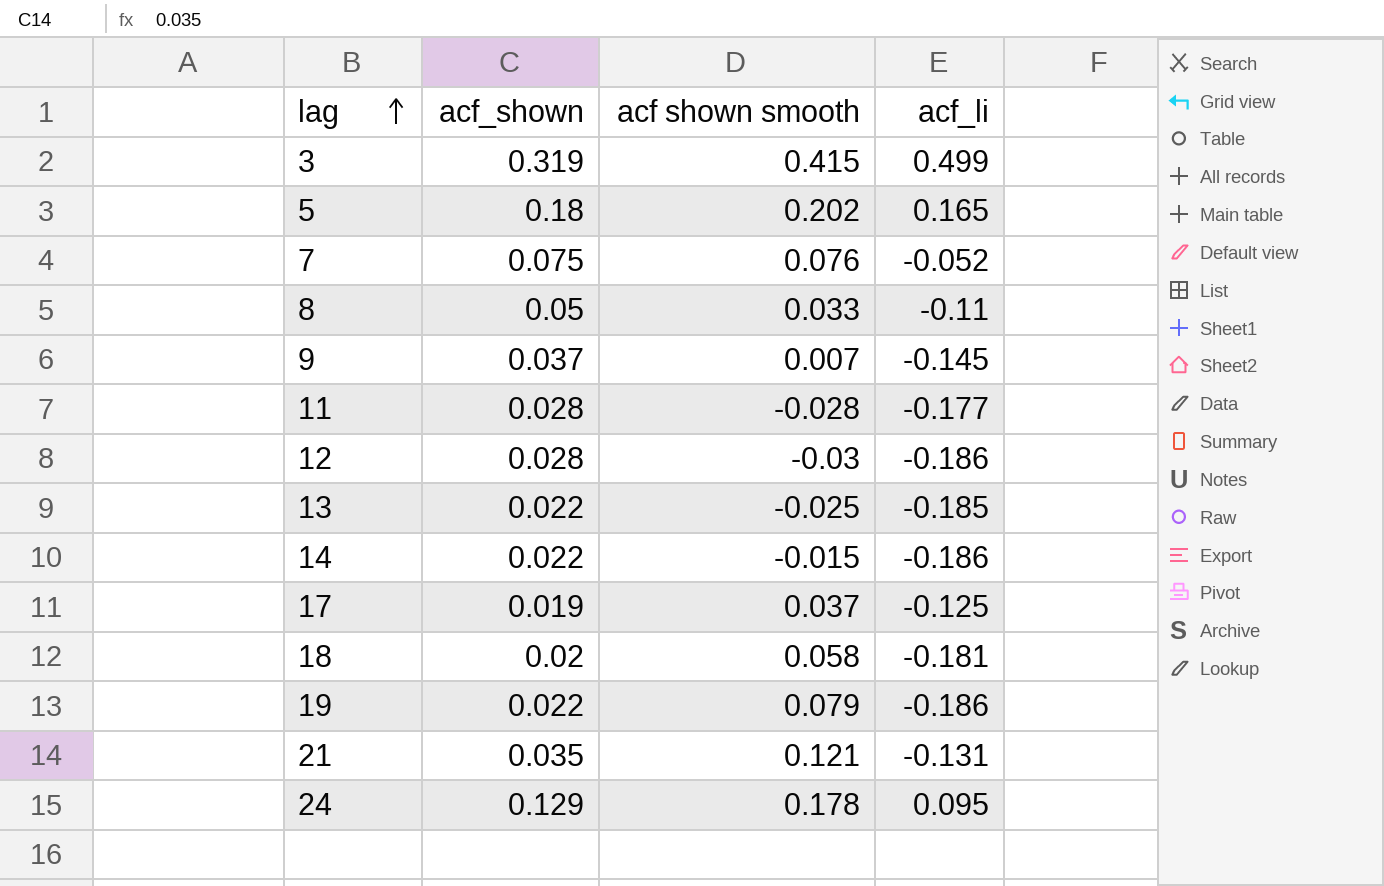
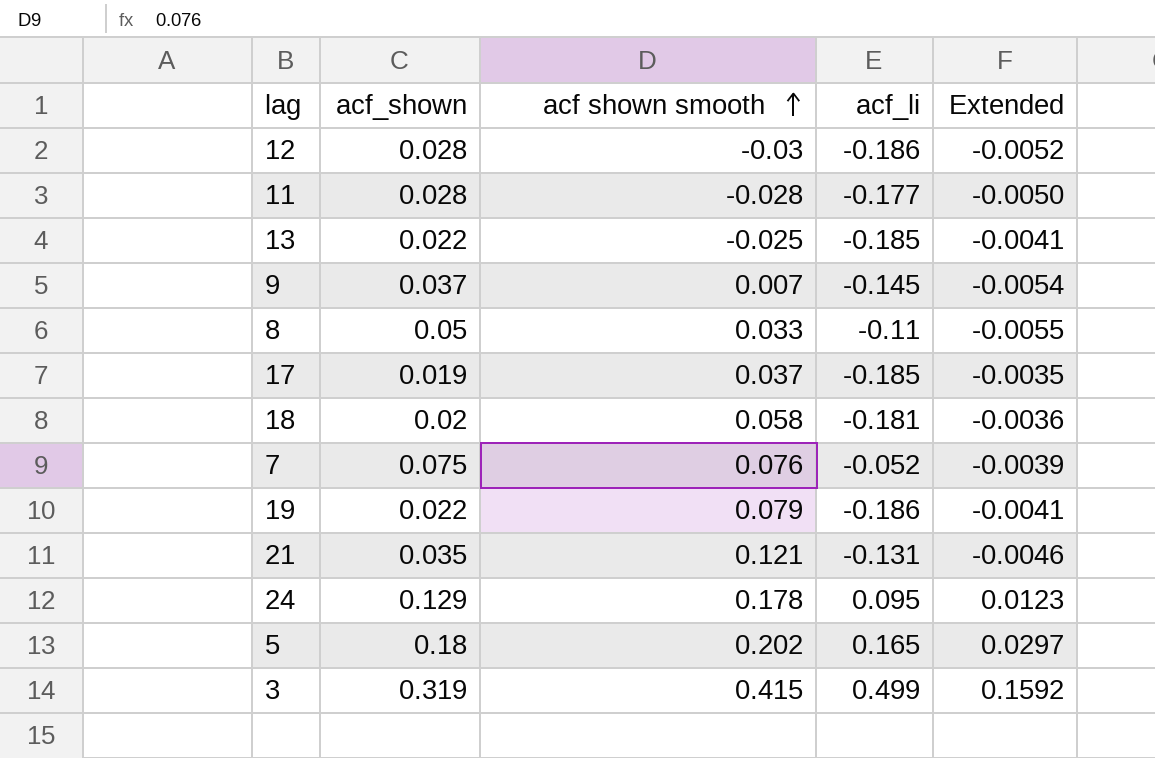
row order: lag ascending -> acf shown smooth ascending
column Extended | formula: none -> [acf_shown] * [acf_li]
row 14: 0.022 | -0.015 | -0.186 -> none
17 | acf_li: -0.125 -> -0.185

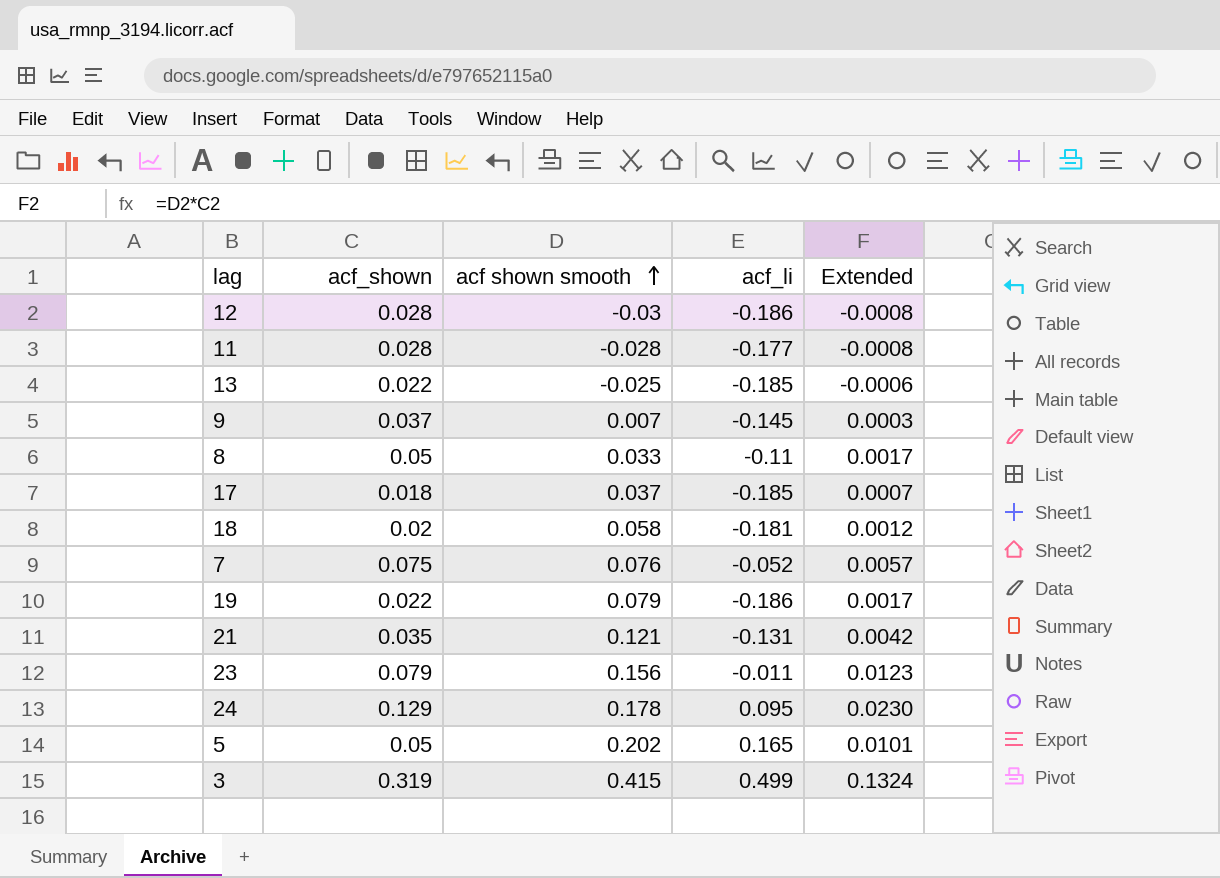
column Extended | formula: [acf_shown] * [acf_li] -> [acf_shown] * [acf shown smooth]
17 | acf_shown: 0.019 -> 0.018
row 23: none -> 0.079 | 0.156 | -0.011 | 0.0123
5 | acf_shown: 0.18 -> 0.05

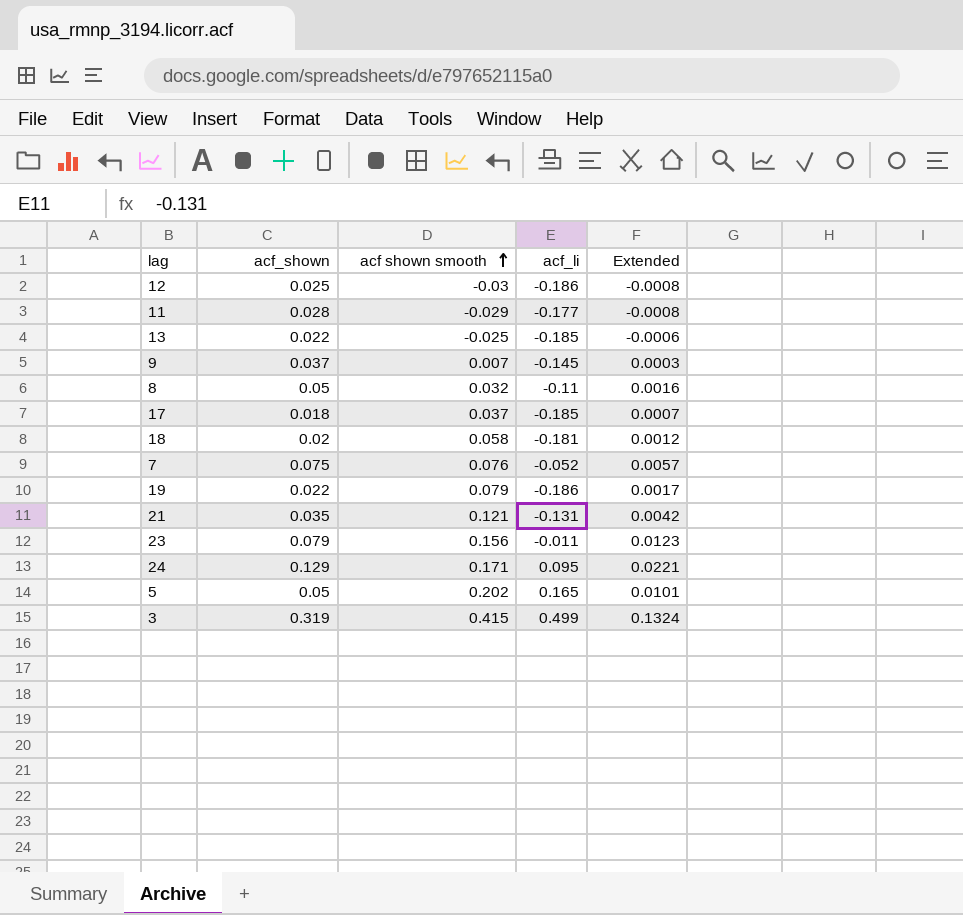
12 | acf_shown: 0.028 -> 0.025
11 | acf shown smooth: -0.028 -> -0.029
8 | acf shown smooth: 0.033 -> 0.032
8 | Extended: 0.0017 -> 0.0016
24 | acf shown smooth: 0.178 -> 0.171
24 | Extended: 0.0230 -> 0.0221

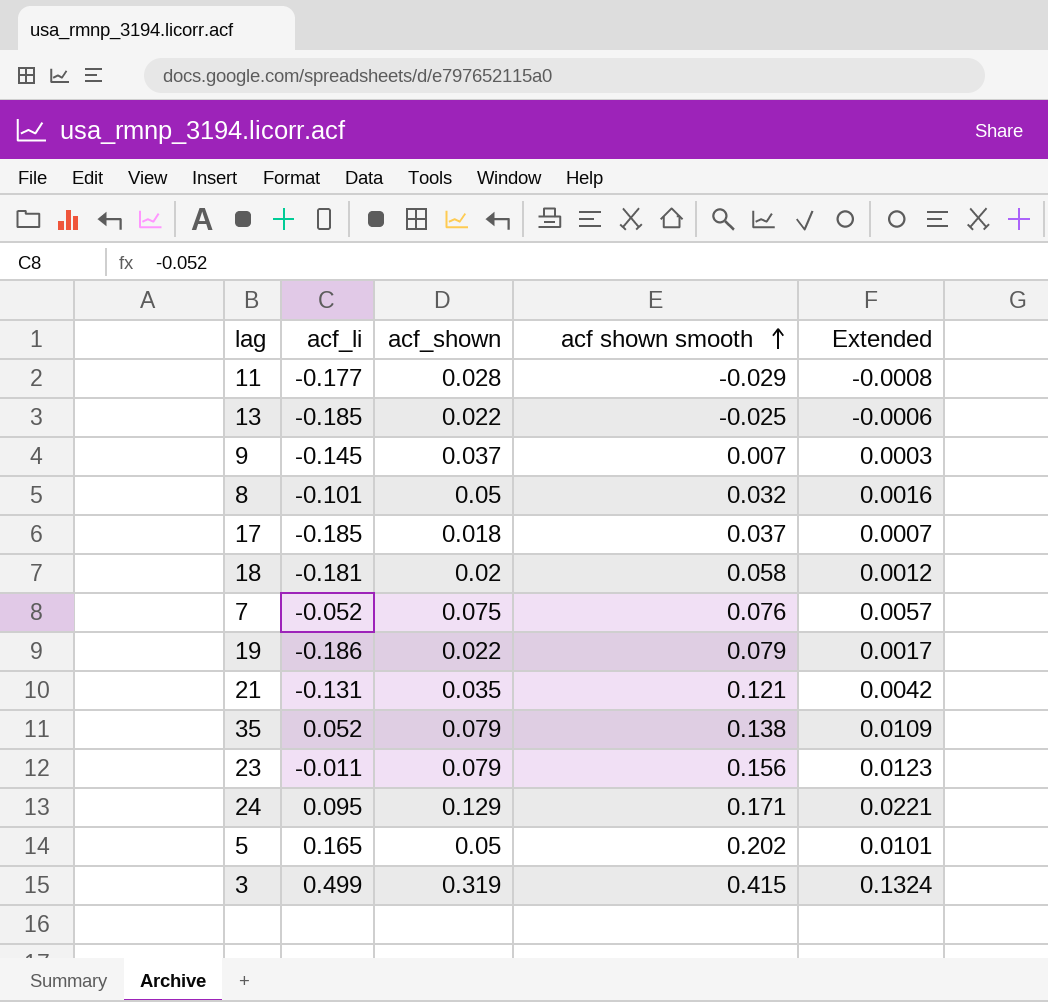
column acf_li | position: 4 -> 2
row 12: 0.025 | -0.03 | -0.186 | -0.0008 -> none
8 | acf_li: -0.11 -> -0.101
row 35: none -> 0.052 | 0.079 | 0.138 | 0.0109

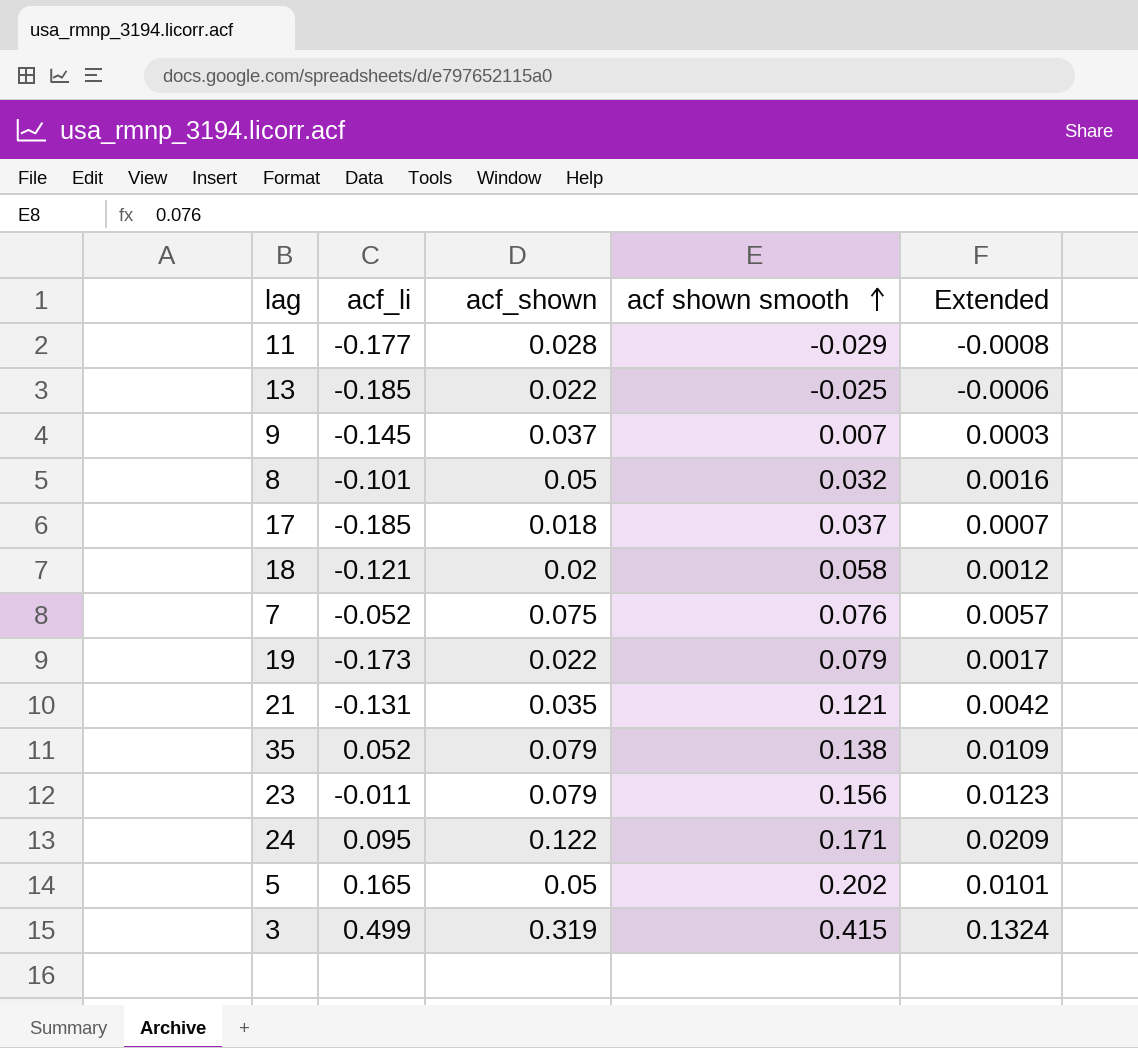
18 | acf_li: -0.181 -> -0.121
19 | acf_li: -0.186 -> -0.173
24 | acf_shown: 0.129 -> 0.122
24 | Extended: 0.0221 -> 0.0209

